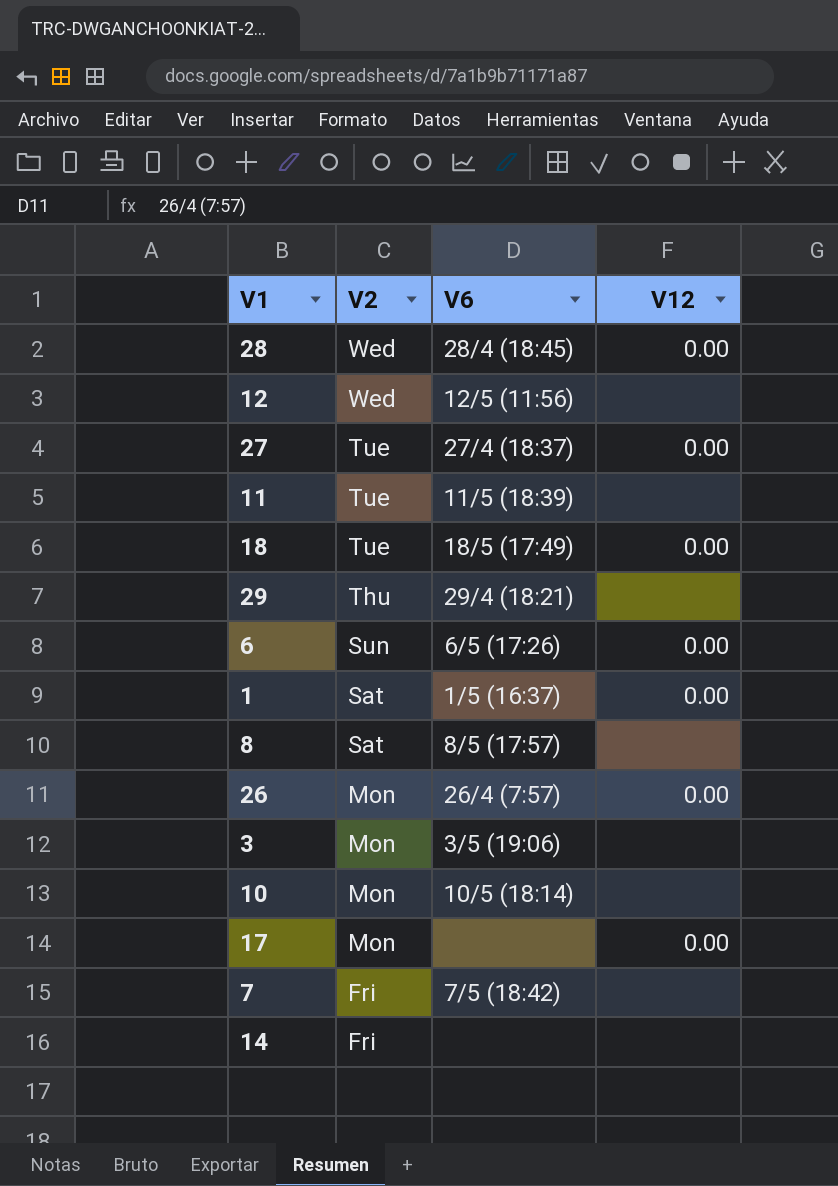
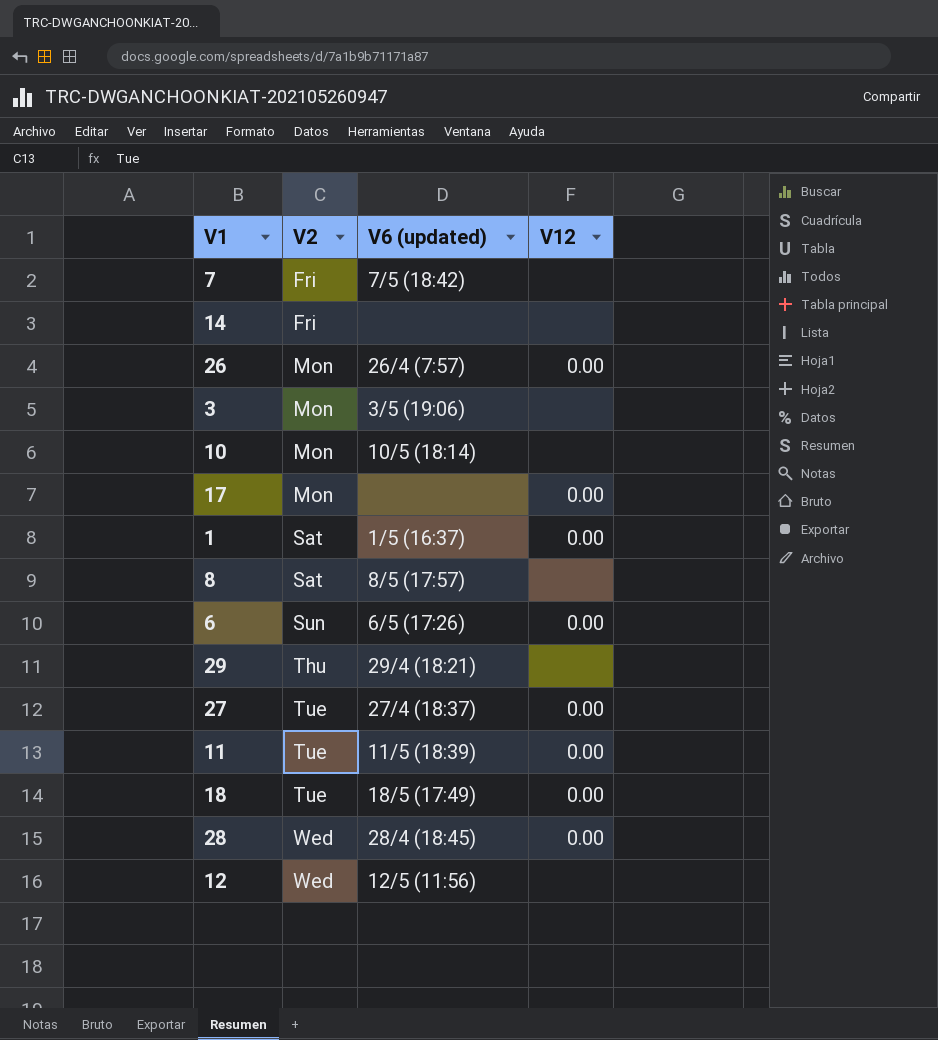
row order: V2 descending -> V2 ascending
column name: V6 -> V6 (updated)
11 | V12: none -> 0.00

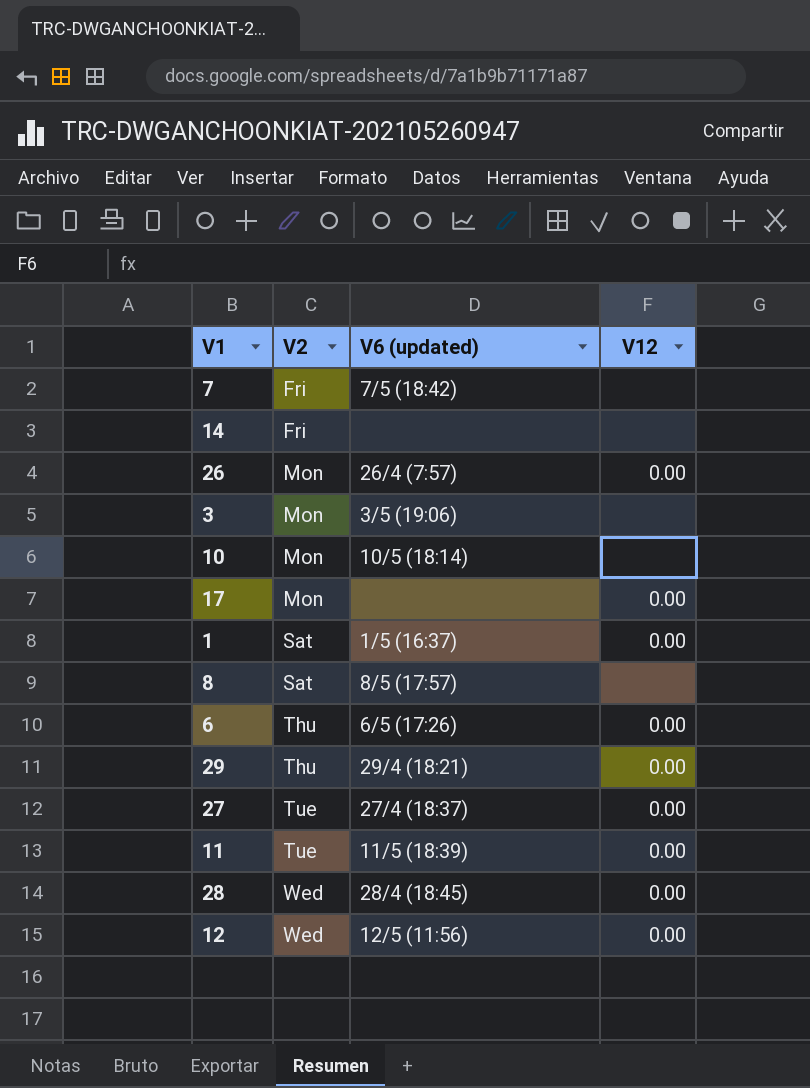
row 18: Tue | 18/5 (17:49) | 0.00 -> none
6 | V2: Sun -> Thu
29 | V12: none -> 0.00
12 | V12: none -> 0.00

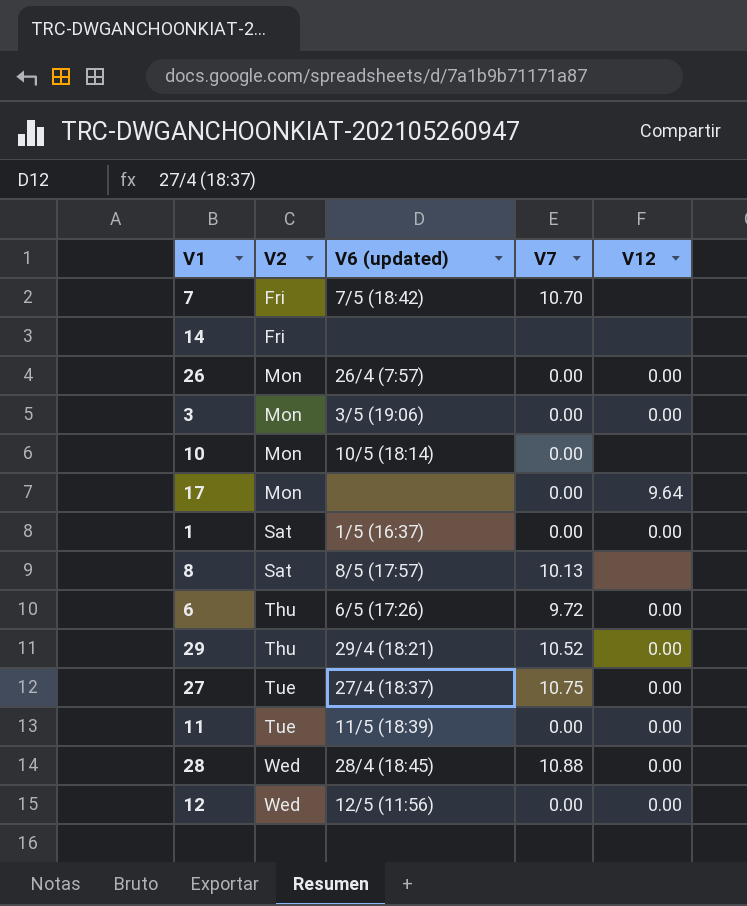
column V7 | position: none -> 4
3 | V12: none -> 0.00
17 | V12: 0.00 -> 9.64

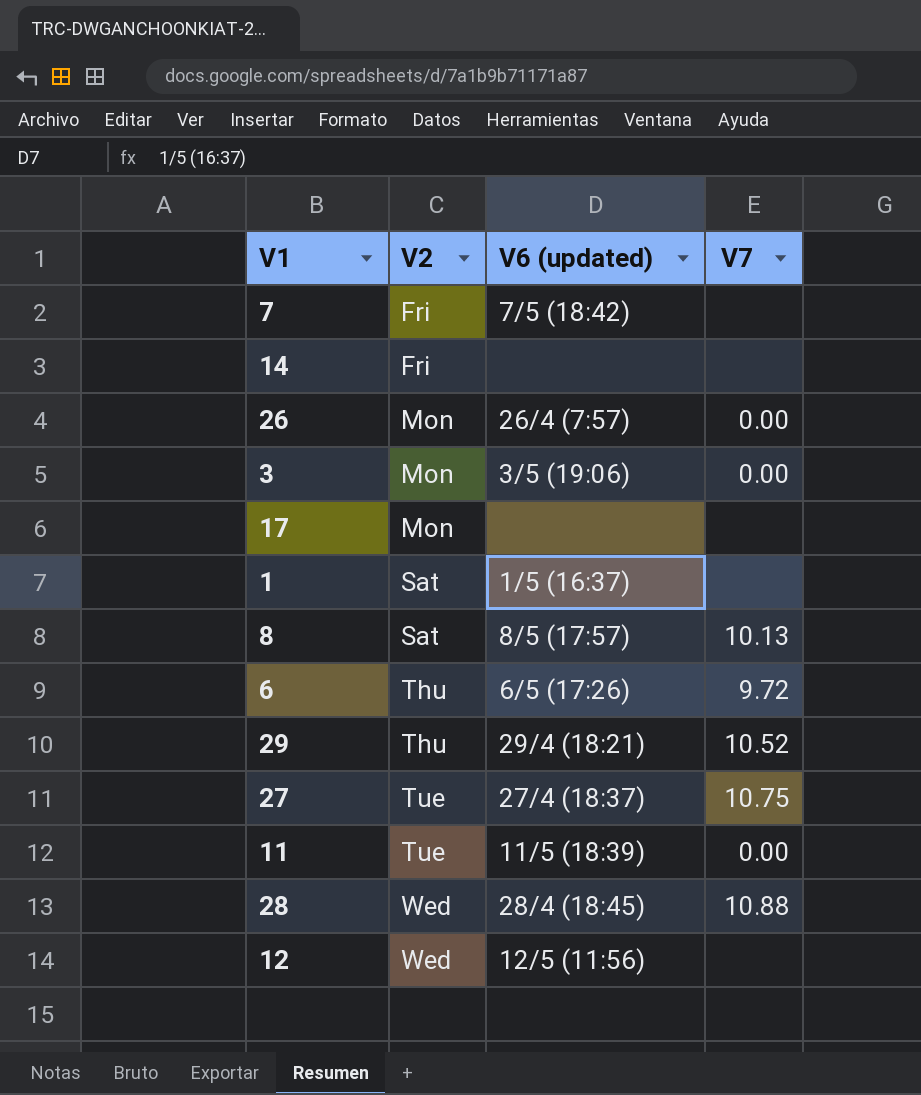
column V12 | position: 5 -> none
row 10: Mon | 10/5 (18:14) | 0.00 | none -> none
7 | V7: 10.70 -> none
17 | V7: 0.00 -> none
1 | V7: 0.00 -> none
12 | V7: 0.00 -> none

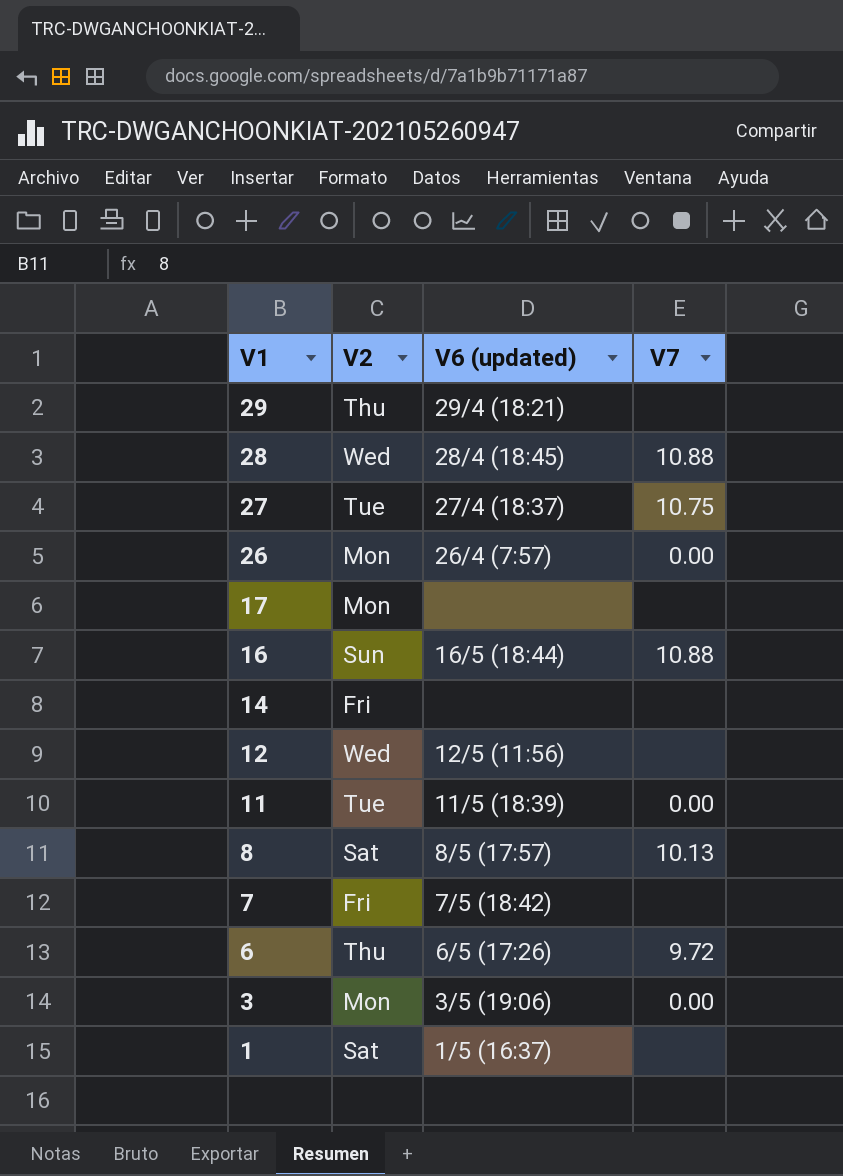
row order: V2 ascending -> V1 descending
29 | V7: 10.52 -> none
row 16: none -> Sun | 16/5 (18:44) | 10.88

